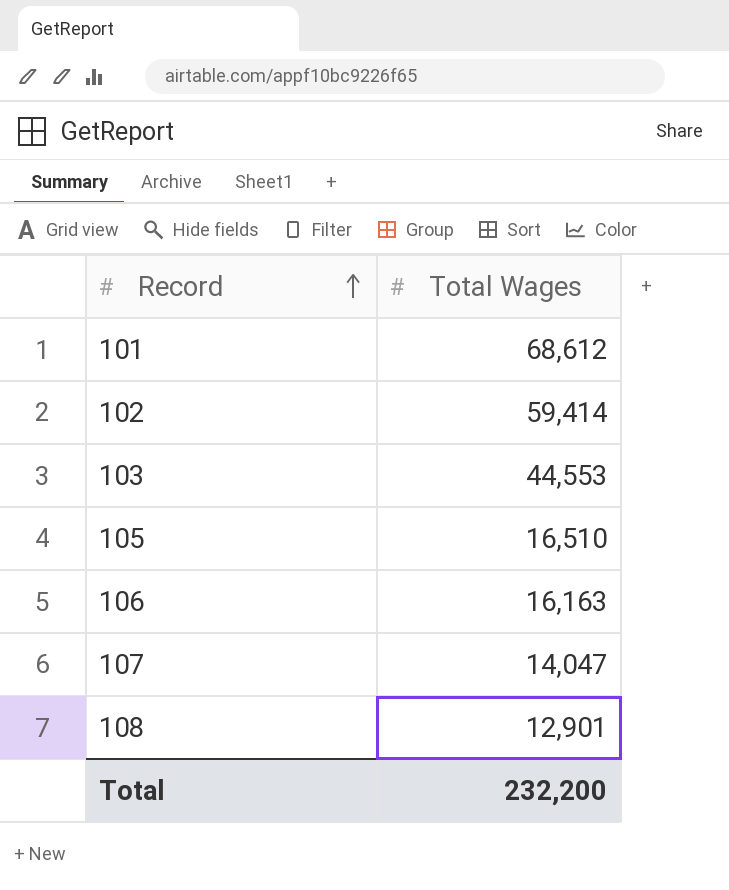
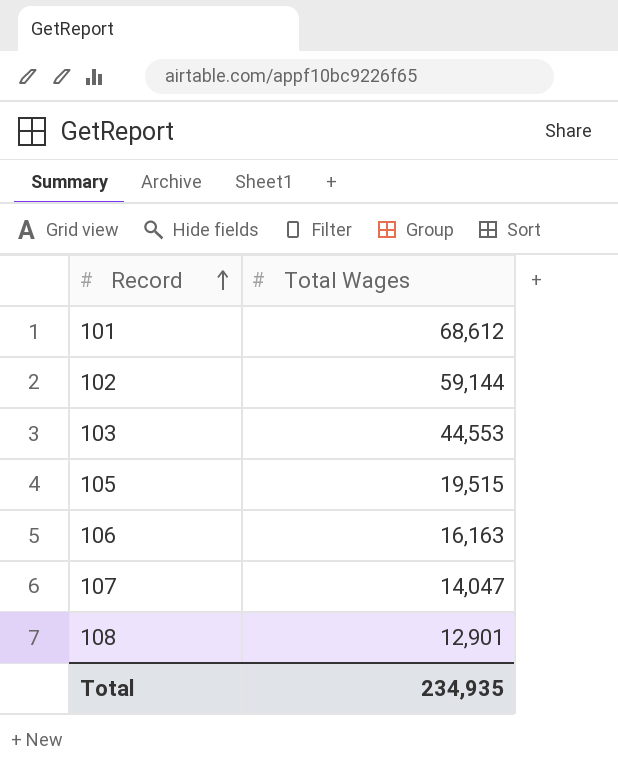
102 | Total Wages: 59,414 -> 59,144
105 | Total Wages: 16,510 -> 19,515
Total | Total Wages: 232,200 -> 234,935

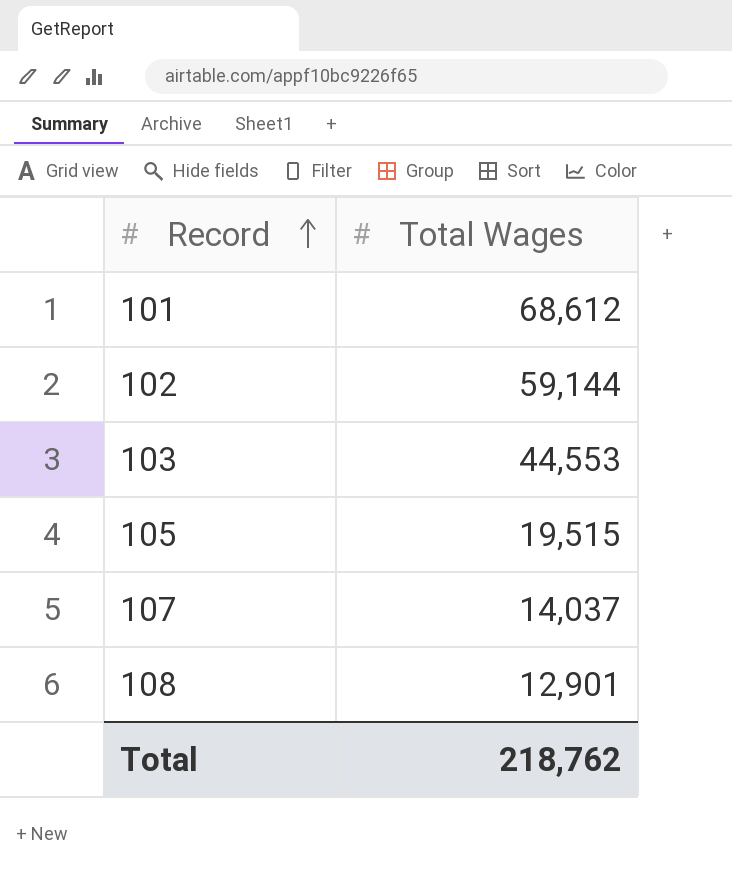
row 106: 16,163 -> none
107 | Total Wages: 14,047 -> 14,037
Total | Total Wages: 234,935 -> 218,762

